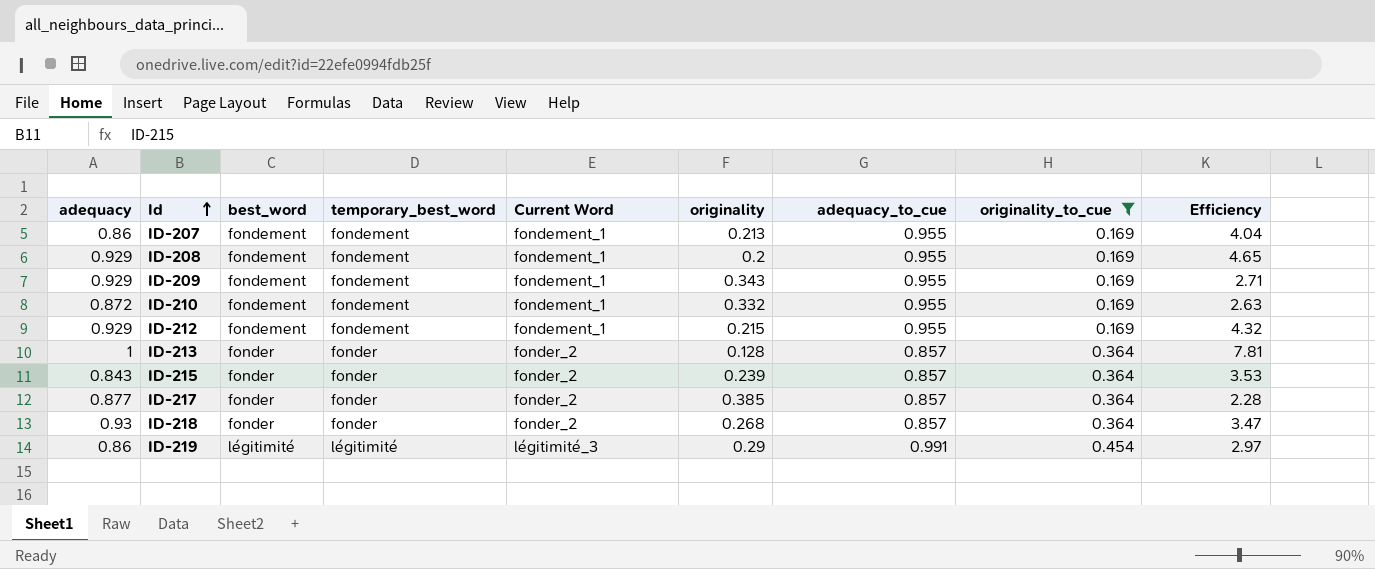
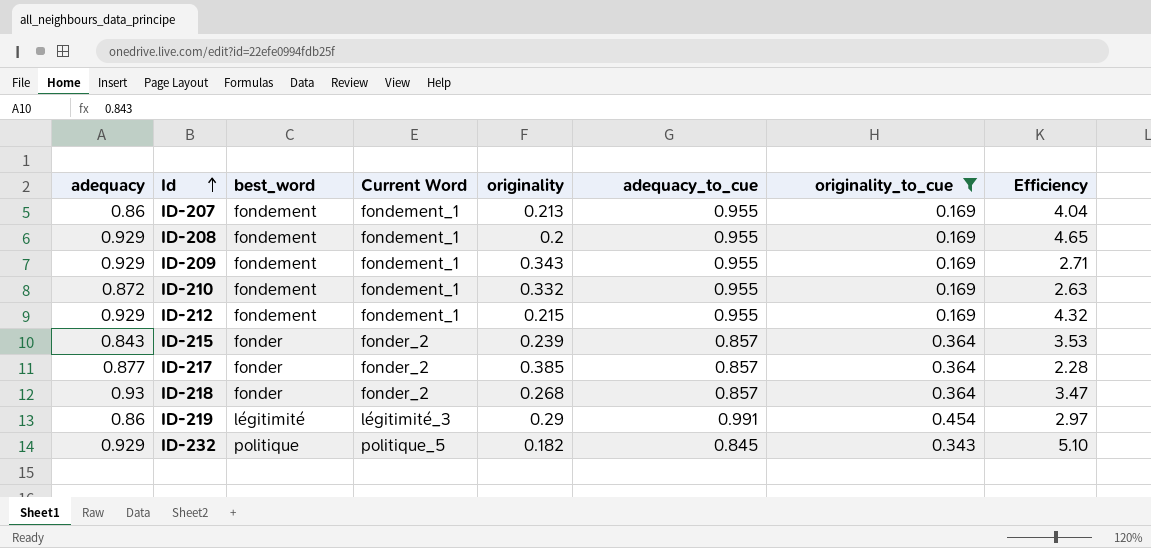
column temporary_best_word | position: 4 -> none
row ID-213: 1 | fonder | fonder | fonder_2 | 0.128 | 0.857 | 0.364 | 7.81 -> none
row ID-232: none -> 0.929 | politique | politique_5 | 0.182 | 0.845 | 0.343 | 5.10

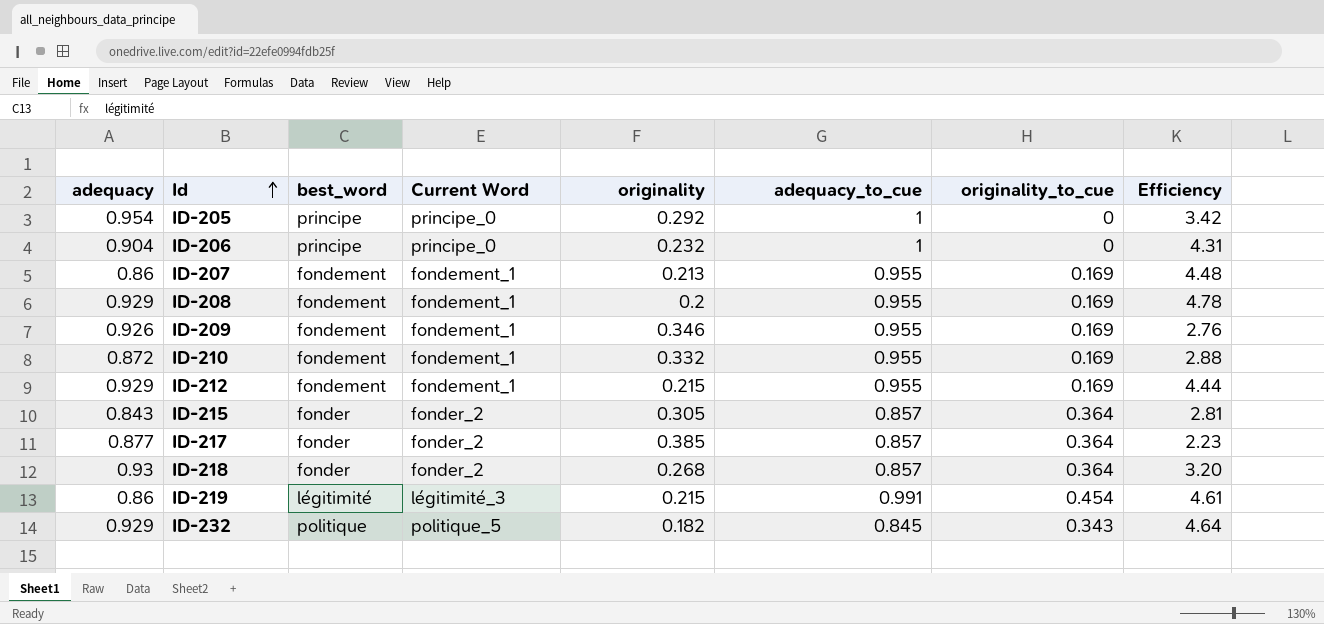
filter: originality_to_cue != 0 -> none
column Efficiency | formula: [adequacy] / [originality] -> [adequacy_to_cue] / [originality]
ID-209 | adequacy: 0.929 -> 0.926
ID-209 | originality: 0.343 -> 0.346
ID-215 | originality: 0.239 -> 0.305
ID-219 | originality: 0.29 -> 0.215

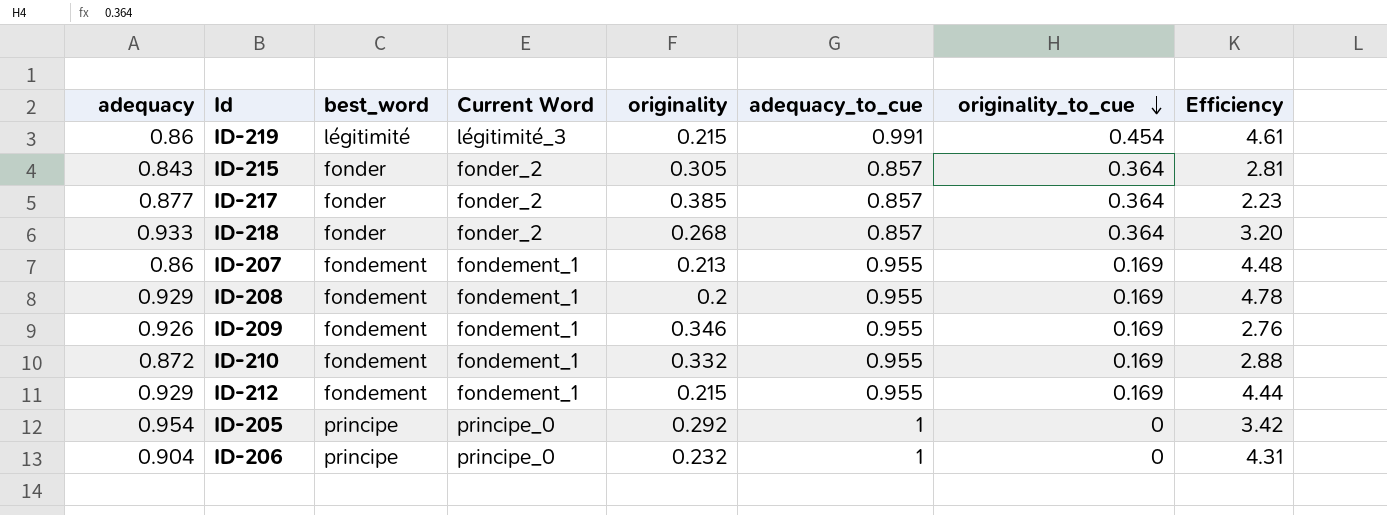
row order: Id ascending -> originality_to_cue descending
row ID-232: 0.929 | politique | politique_5 | 0.182 | 0.845 | 0.343 | 4.64 -> none
ID-218 | adequacy: 0.93 -> 0.933

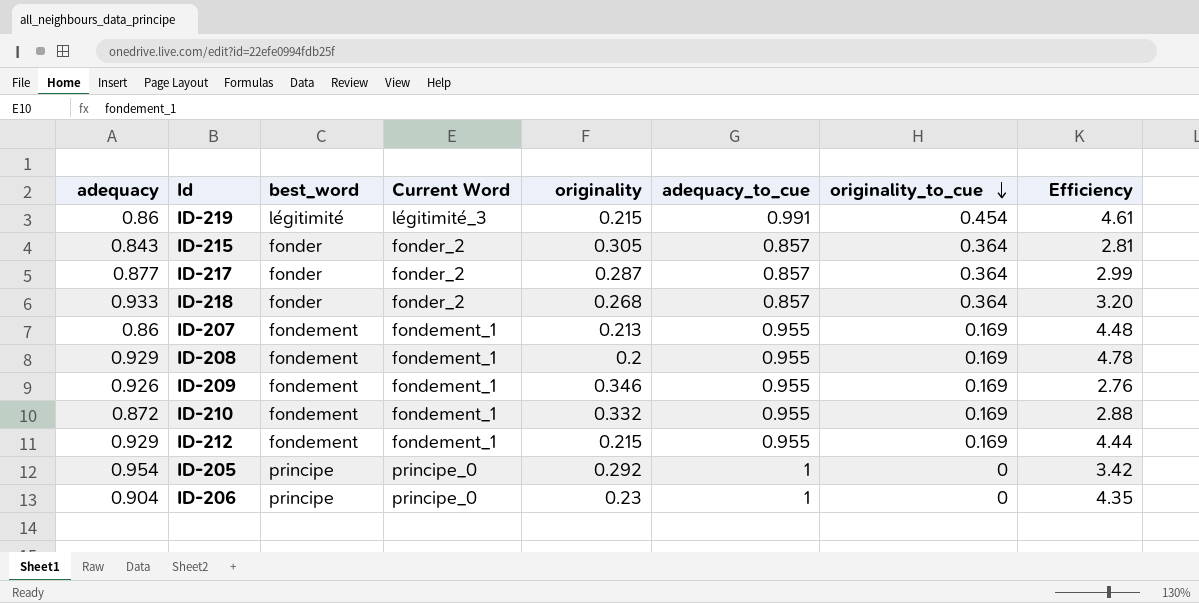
ID-217 | originality: 0.385 -> 0.287
ID-217 | Efficiency: 2.23 -> 2.99
ID-206 | originality: 0.232 -> 0.23
ID-206 | Efficiency: 4.31 -> 4.35

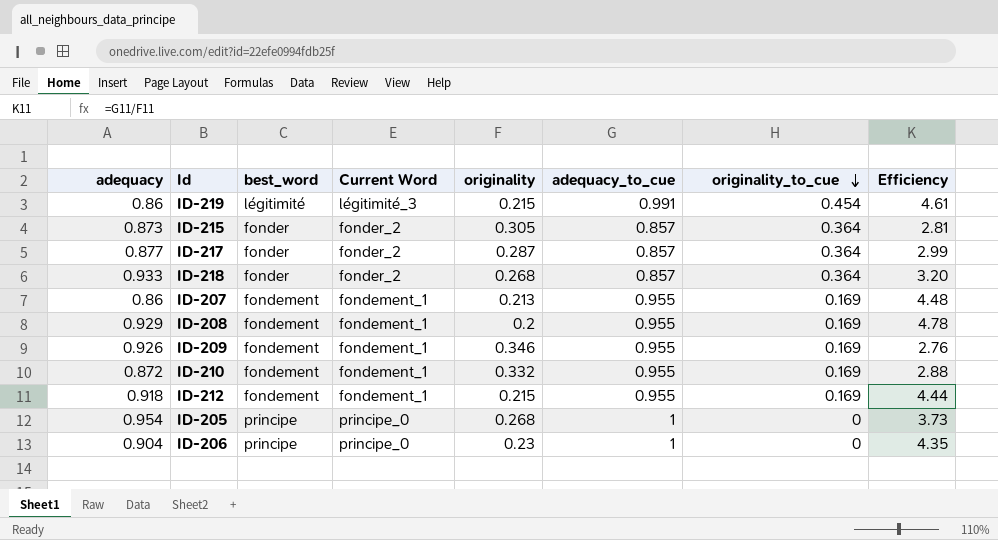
ID-215 | adequacy: 0.843 -> 0.873
ID-212 | adequacy: 0.929 -> 0.918
ID-205 | originality: 0.292 -> 0.268
ID-205 | Efficiency: 3.42 -> 3.73

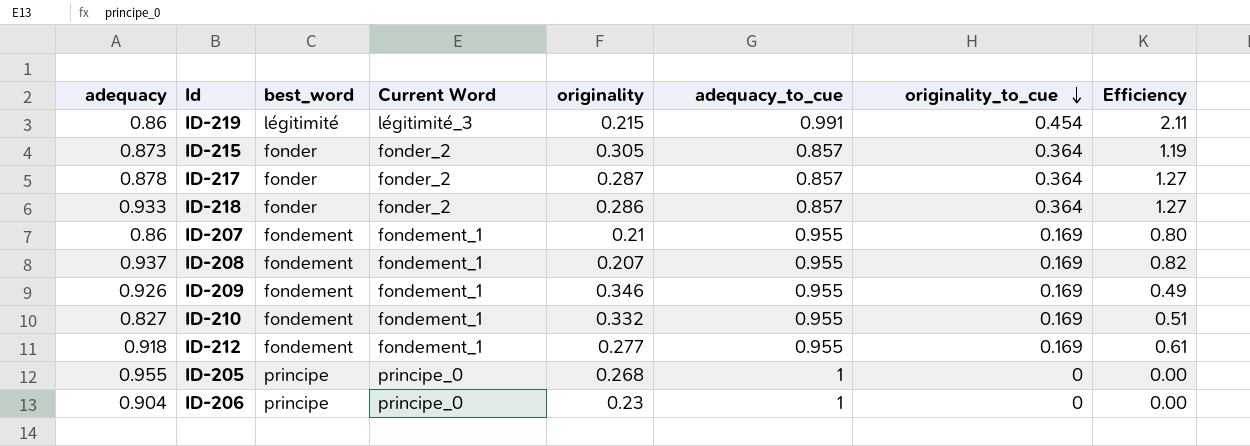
column Efficiency | formula: [adequacy_to_cue] / [originality] -> [originality_to_cue] / [originality]
ID-217 | adequacy: 0.877 -> 0.878
ID-218 | originality: 0.268 -> 0.286
ID-207 | originality: 0.213 -> 0.21
ID-208 | adequacy: 0.929 -> 0.937
ID-208 | originality: 0.2 -> 0.207
ID-210 | adequacy: 0.872 -> 0.827
ID-212 | originality: 0.215 -> 0.277
ID-205 | adequacy: 0.954 -> 0.955

